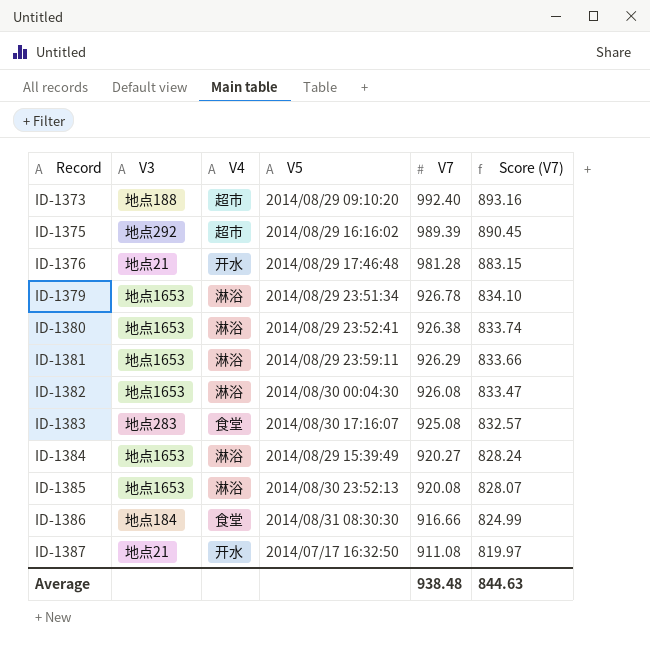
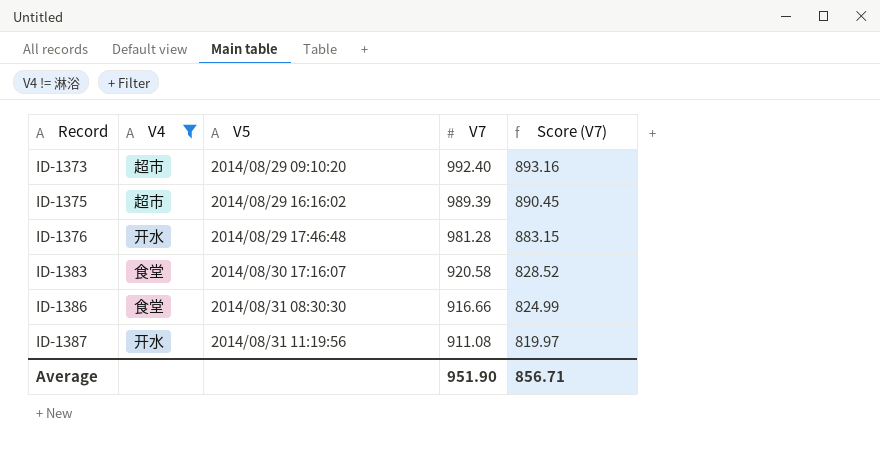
filter: none -> V4 != 淋浴
column V3 | position: 2 -> none
ID-1383 | V7: 925.08 -> 920.58
ID-1383 | Score (V7): 832.57 -> 828.52
ID-1387 | V5: 2014/07/17 16:32:50 -> 2014/08/31 11:19:56
Average | V7: 938.48 -> 951.90
Average | Score (V7): 844.63 -> 856.71

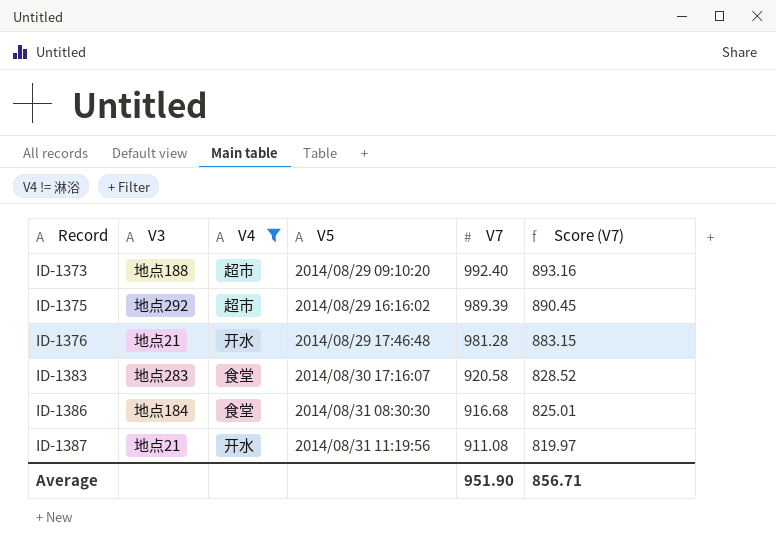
column V3 | position: none -> 2
ID-1386 | V7: 916.66 -> 916.68
ID-1386 | Score (V7): 824.99 -> 825.01

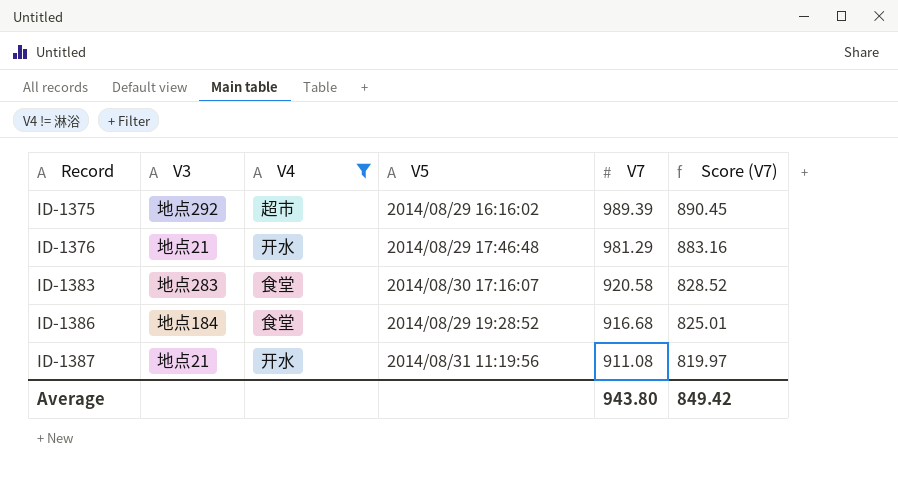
row ID-1373: 地点188 | 超市 | 2014/08/29 09:10:20 | 992.40 | 893.16 -> none
ID-1376 | V7: 981.28 -> 981.29
ID-1376 | Score (V7): 883.15 -> 883.16
ID-1386 | V5: 2014/08/31 08:30:30 -> 2014/08/29 19:28:52
Average | V7: 951.90 -> 943.80
Average | Score (V7): 856.71 -> 849.42

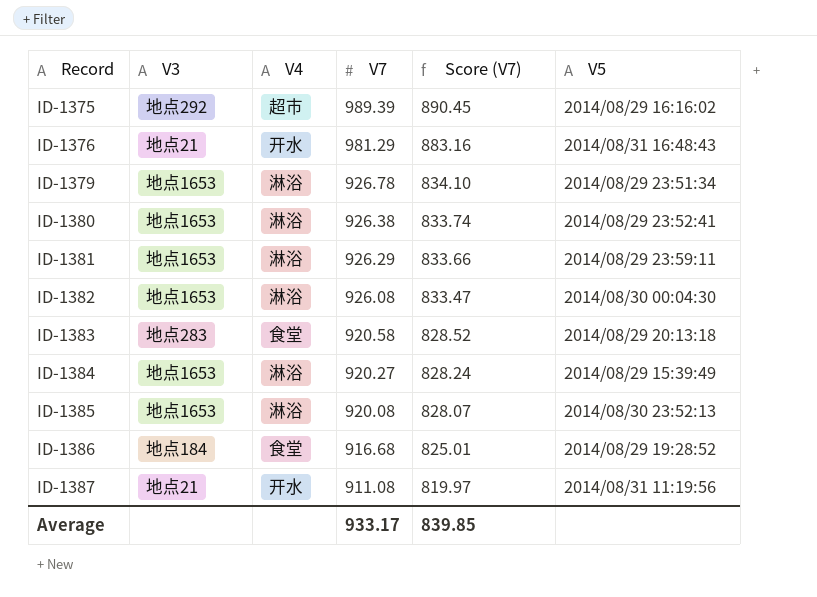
filter: V4 != 淋浴 -> none
column V5 | position: 4 -> 6
ID-1376 | V5: 2014/08/29 17:46:48 -> 2014/08/31 16:48:43
ID-1383 | V5: 2014/08/30 17:16:07 -> 2014/08/29 20:13:18
Average | V7: 943.80 -> 933.17
Average | Score (V7): 849.42 -> 839.85

